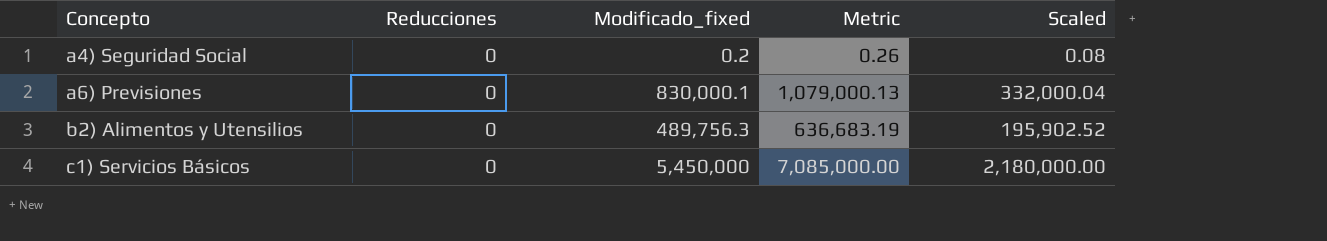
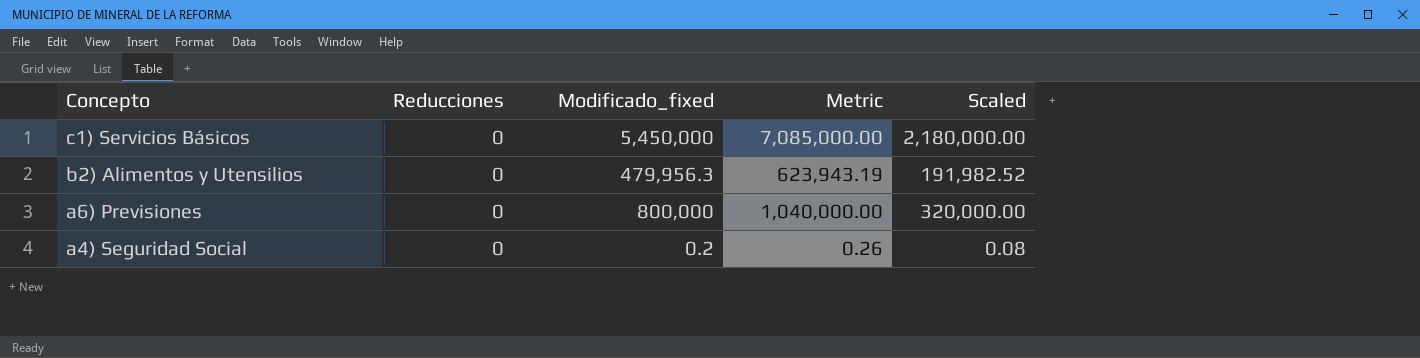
row order: Concepto ascending -> Concepto descending
b2) Alimentos y Utensilios | Modificado_fixed: 489,756.3 -> 479,956.3
b2) Alimentos y Utensilios | Metric: 636,683.19 -> 623,943.19
b2) Alimentos y Utensilios | Scaled: 195,902.52 -> 191,982.52
a6) Previsiones | Modificado_fixed: 830,000.1 -> 800,000
a6) Previsiones | Metric: 1,079,000.13 -> 1,040,000.00
a6) Previsiones | Scaled: 332,000.04 -> 320,000.00

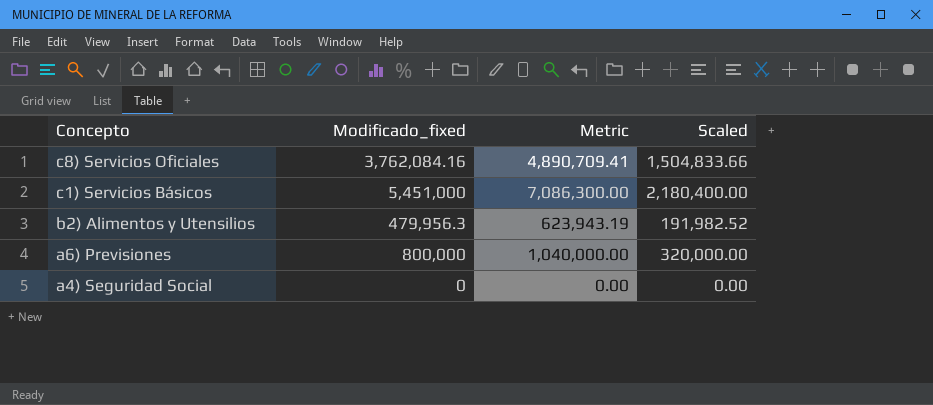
column Reducciones | position: 2 -> none
row c8) Servicios Oficiales: none -> 3,762,084.16 | 4,890,709.41 | 1,504,833.66
c1) Servicios Básicos | Modificado_fixed: 5,450,000 -> 5,451,000
c1) Servicios Básicos | Metric: 7,085,000.00 -> 7,086,300.00
c1) Servicios Básicos | Scaled: 2,180,000.00 -> 2,180,400.00
a4) Seguridad Social | Modificado_fixed: 0.2 -> 0
a4) Seguridad Social | Metric: 0.26 -> 0.00
a4) Seguridad Social | Scaled: 0.08 -> 0.00

